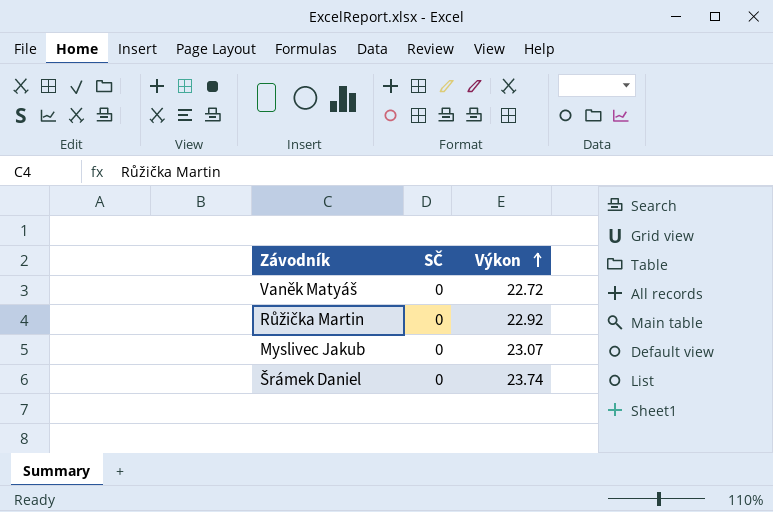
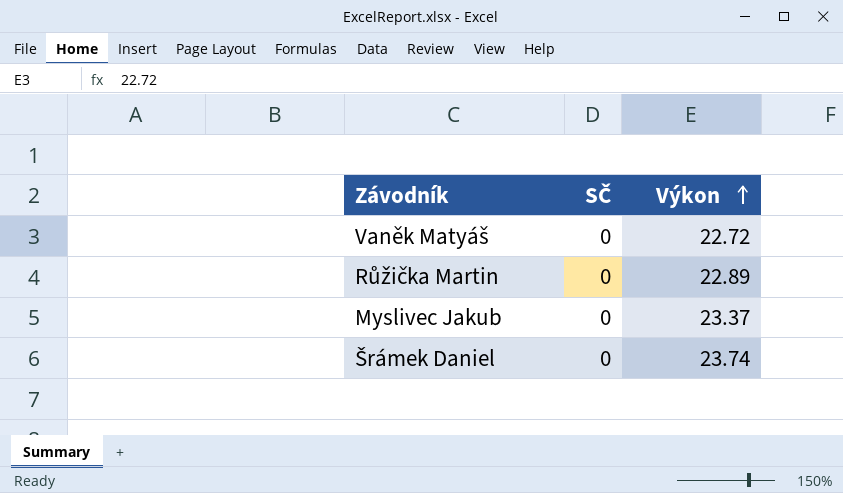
Růžička Martin | Výkon: 22.92 -> 22.89
Myslivec Jakub | Výkon: 23.07 -> 23.37

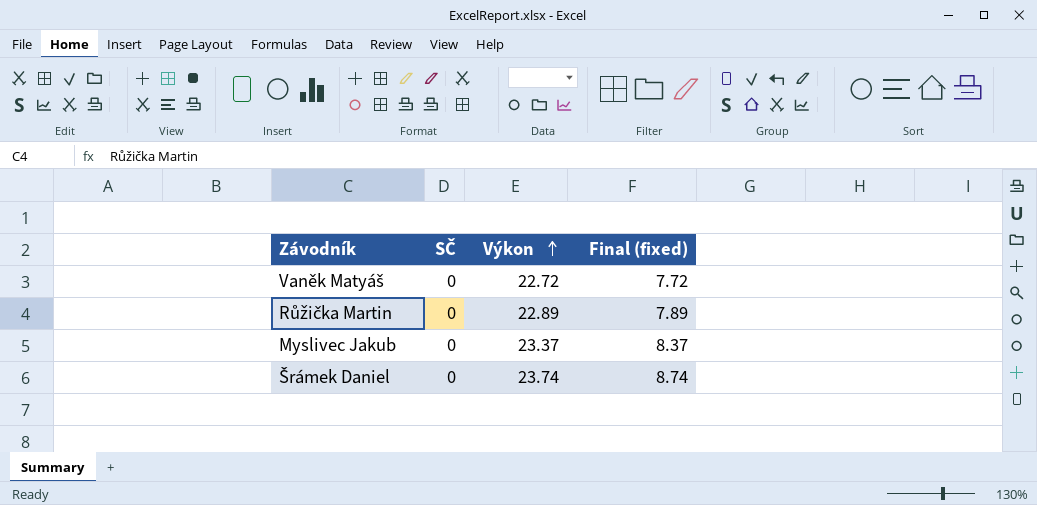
column Final (fixed) | formula: none -> [Výkon] - 15

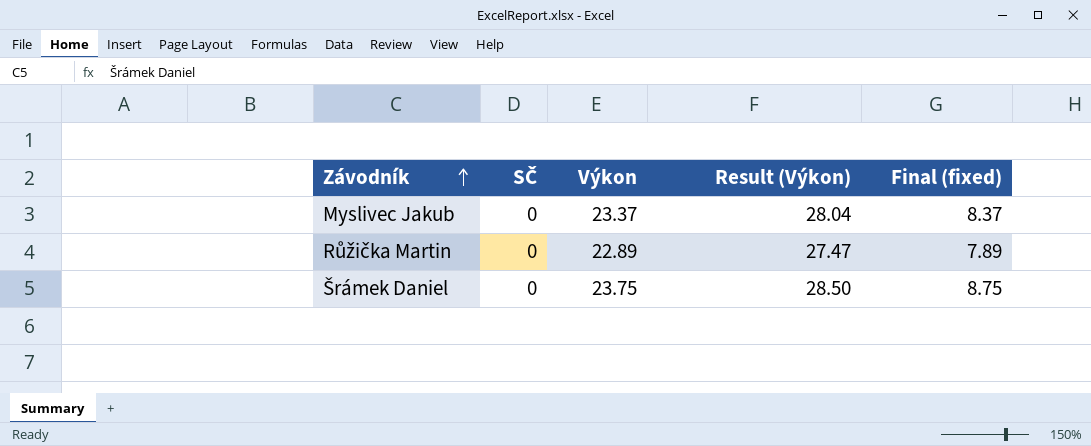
row order: Výkon ascending -> Závodník ascending
column Result (Výkon) | formula: none -> [Výkon] * 1.2
row Vaněk Matyáš: 0 | 22.72 | 7.72 -> none
Šrámek Daniel | Výkon: 23.74 -> 23.75
Šrámek Daniel | Final (fixed): 8.74 -> 8.75

